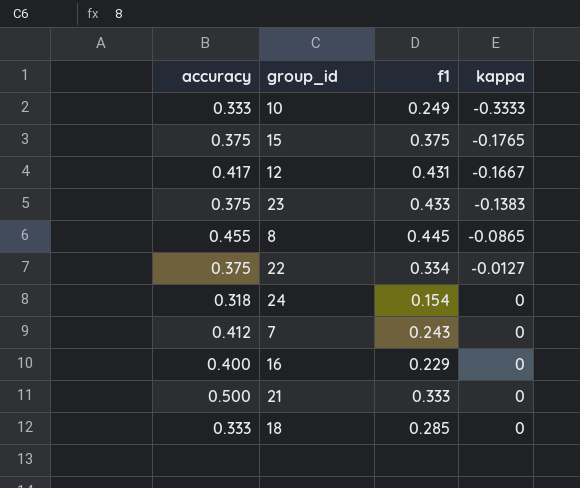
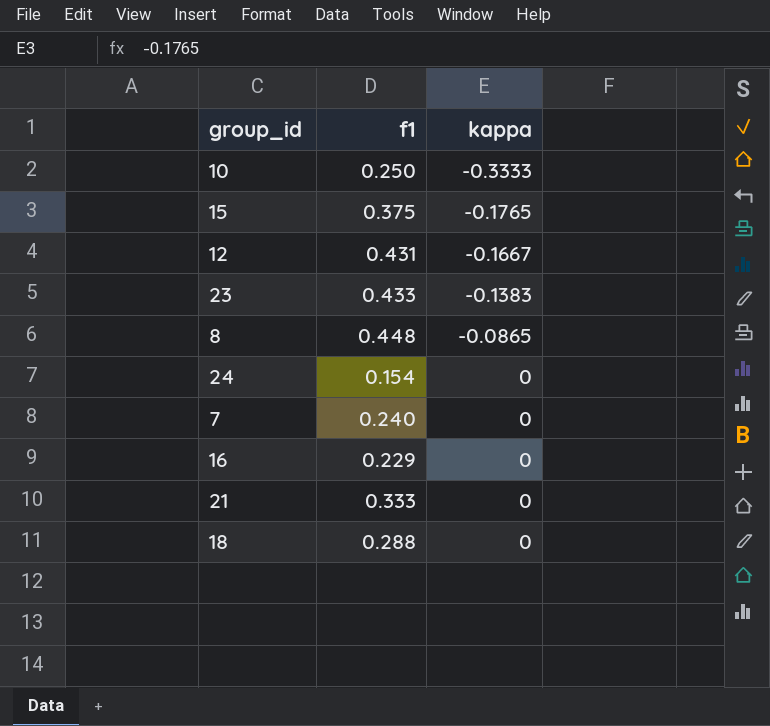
column accuracy | position: 1 -> none
row 22: 0.375 | 0.334 | -0.0127 -> none
10 | f1: 0.249 -> 0.250
8 | f1: 0.445 -> 0.448
7 | f1: 0.243 -> 0.240
18 | f1: 0.285 -> 0.288

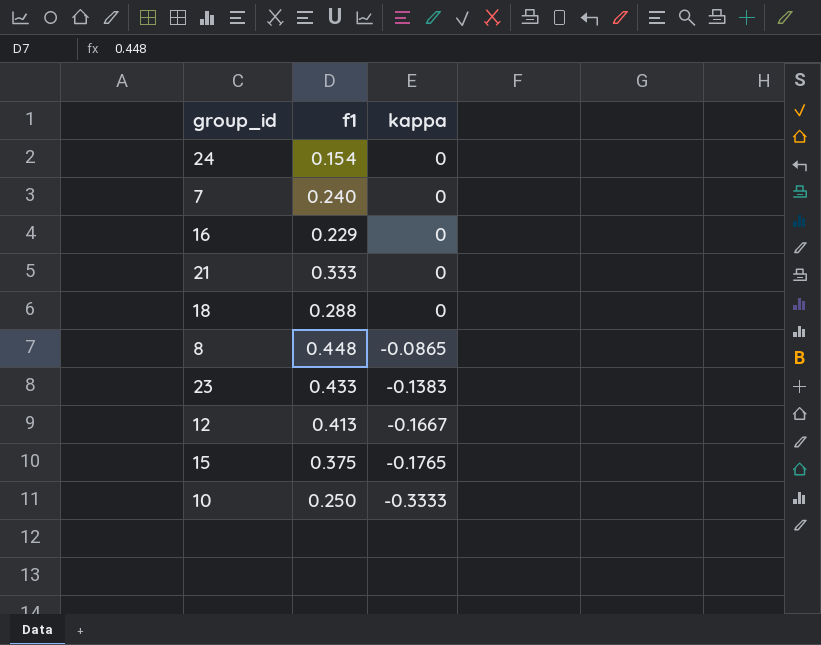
row order: kappa ascending -> kappa descending
12 | f1: 0.431 -> 0.413

